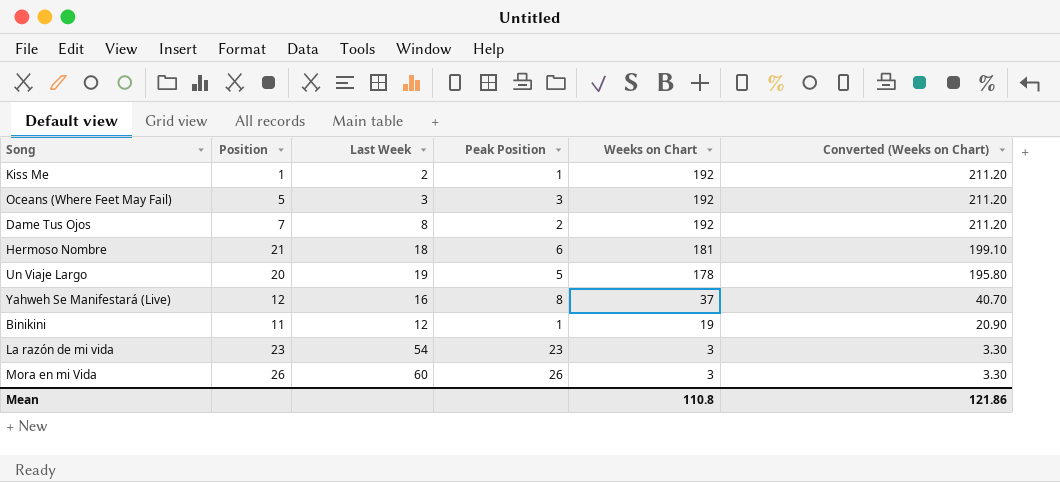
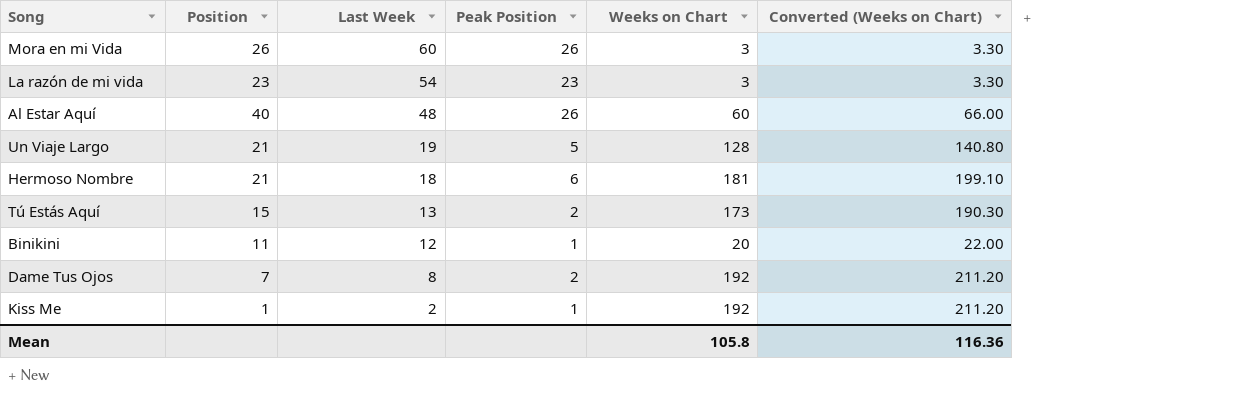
row order: Weeks on Chart descending -> Last Week descending
row Oceans (Where Feet May Fail): 5 | 3 | 3 | 192 | 211.20 -> none
row Yahweh Se Manifestará (Live): 12 | 16 | 8 | 37 | 40.70 -> none
row Al Estar Aquí: none -> 40 | 48 | 26 | 60 | 66.00
Un Viaje Largo | Position: 20 -> 21
Un Viaje Largo | Weeks on Chart: 178 -> 128
Un Viaje Largo | Converted (Weeks on Chart): 195.80 -> 140.80
row Tú Estás Aquí: none -> 15 | 13 | 2 | 173 | 190.30
Binikini | Weeks on Chart: 19 -> 20
Binikini | Converted (Weeks on Chart): 20.90 -> 22.00
Mean | Weeks on Chart: 110.8 -> 105.8
Mean | Converted (Weeks on Chart): 121.86 -> 116.36

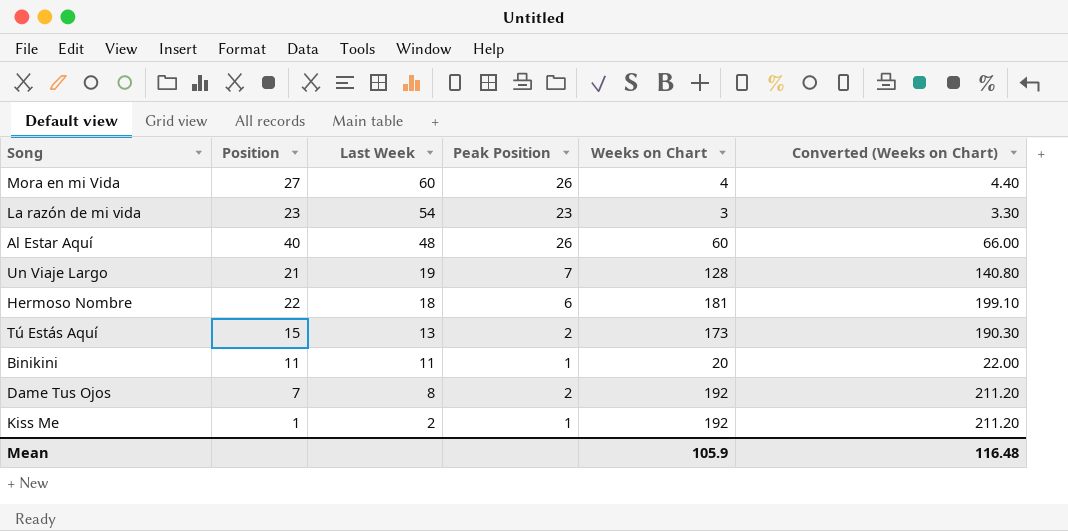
Mora en mi Vida | Position: 26 -> 27
Mora en mi Vida | Weeks on Chart: 3 -> 4
Mora en mi Vida | Converted (Weeks on Chart): 3.30 -> 4.40
Un Viaje Largo | Peak Position: 5 -> 7
Hermoso Nombre | Position: 21 -> 22
Binikini | Last Week: 12 -> 11
Mean | Weeks on Chart: 105.8 -> 105.9
Mean | Converted (Weeks on Chart): 116.36 -> 116.48

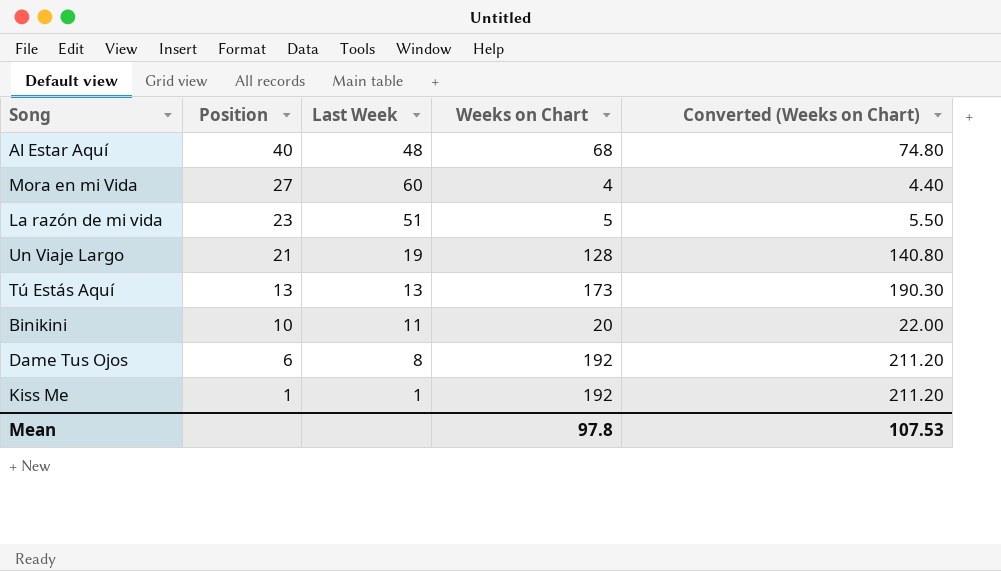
row order: Last Week descending -> Position descending
column Peak Position | position: 4 -> none
row Hermoso Nombre: 22 | 18 | 6 | 181 | 199.10 -> none
Al Estar Aquí | Weeks on Chart: 60 -> 68
Al Estar Aquí | Converted (Weeks on Chart): 66.00 -> 74.80
La razón de mi vida | Last Week: 54 -> 51
La razón de mi vida | Weeks on Chart: 3 -> 5
La razón de mi vida | Converted (Weeks on Chart): 3.30 -> 5.50
Tú Estás Aquí | Position: 15 -> 13
Binikini | Position: 11 -> 10
Dame Tus Ojos | Position: 7 -> 6
Kiss Me | Last Week: 2 -> 1
Mean | Weeks on Chart: 105.9 -> 97.8
Mean | Converted (Weeks on Chart): 116.48 -> 107.53

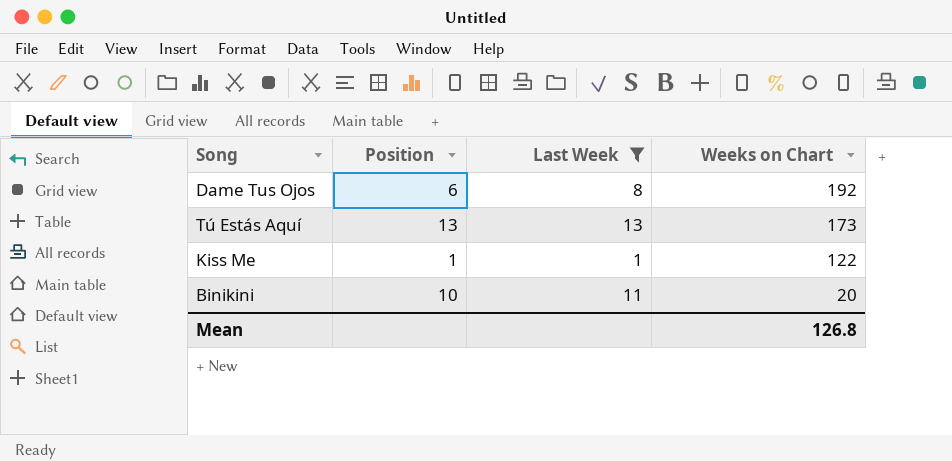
filter: none -> Last Week <= 13
row order: Position descending -> Weeks on Chart descending
column Converted (Weeks on Chart) | formula: [Weeks on Chart] * 1.1 -> none
Kiss Me | Weeks on Chart: 192 -> 122
Mean | Weeks on Chart: 97.8 -> 126.8

